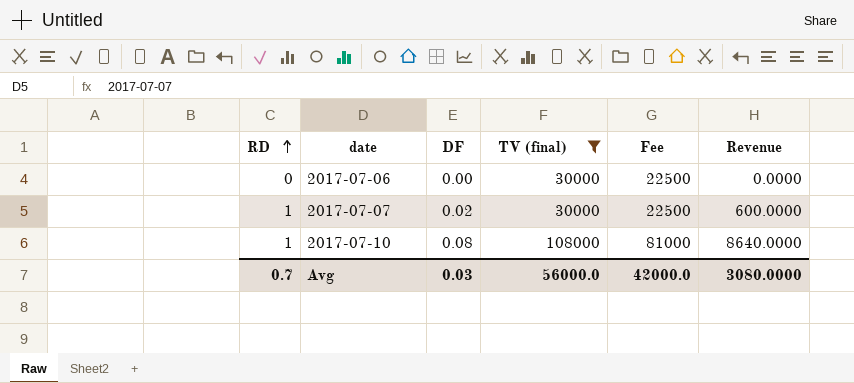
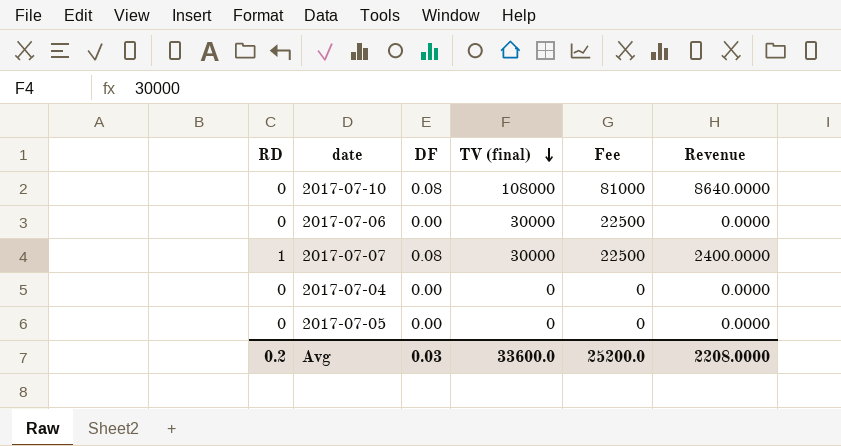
filter: TV (final) != 0 -> none
row order: RD ascending -> TV (final) descending
2017-07-10 | RD: 1 -> 0
2017-07-07 | DF: 0.02 -> 0.08
2017-07-07 | Revenue: 600.0000 -> 2400.0000
Avg | RD: 0.7 -> 0.2
Avg | TV (final): 56000.0 -> 33600.0
Avg | Fee: 42000.0 -> 25200.0
Avg | Revenue: 3080.0000 -> 2208.0000

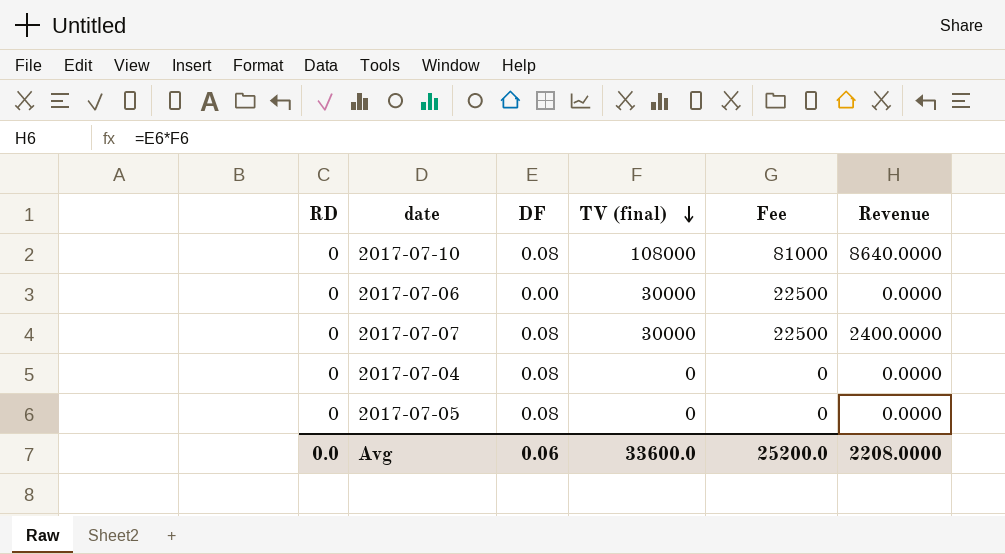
2017-07-07 | RD: 1 -> 0
2017-07-04 | DF: 0.00 -> 0.08
2017-07-05 | DF: 0.00 -> 0.08
Avg | RD: 0.2 -> 0.0
Avg | DF: 0.03 -> 0.06

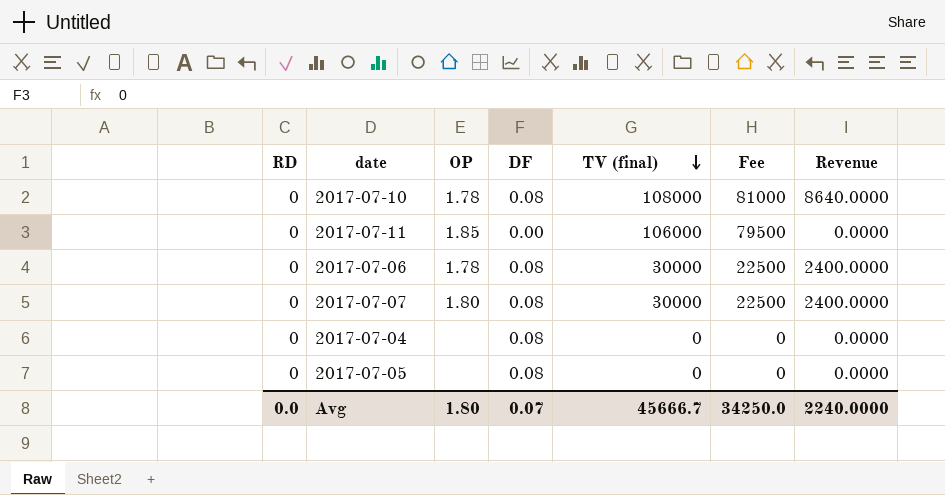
column OP | position: none -> 3
row 2017-07-11: none -> 0 | 1.85 | 0.00 | 106000 | 79500 | 0.0000
2017-07-06 | DF: 0.00 -> 0.08
2017-07-06 | Revenue: 0.0000 -> 2400.0000
Avg | DF: 0.06 -> 0.07
Avg | TV (final): 33600.0 -> 45666.7
Avg | Fee: 25200.0 -> 34250.0
Avg | Revenue: 2208.0000 -> 2240.0000

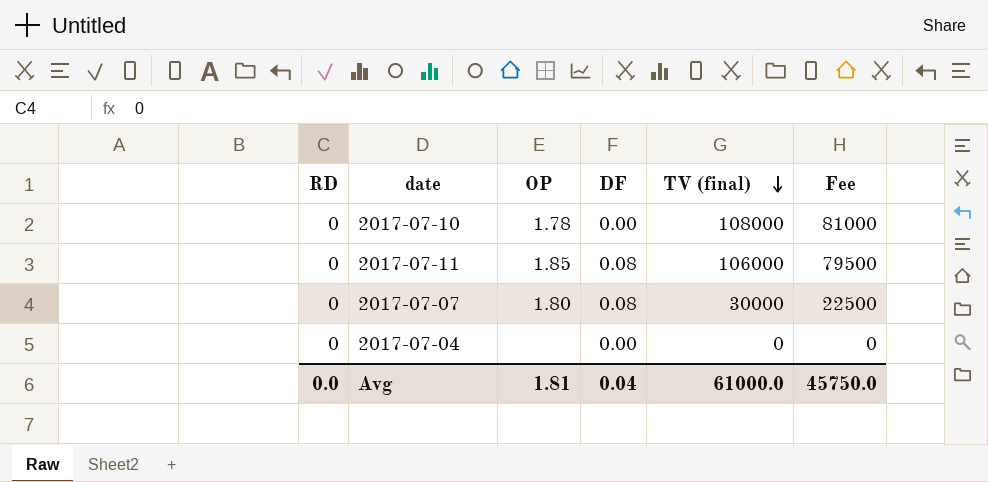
column Revenue | formula: [DF] * [TV (final)] -> none
row 2017-07-06: 0 | 1.78 | 0.08 | 30000 | 22500 | 2400.0000 -> none
row 2017-07-05: 0 | none | 0.08 | 0 | 0 | 0.0000 -> none
2017-07-10 | DF: 0.08 -> 0.00
2017-07-11 | DF: 0.00 -> 0.08
2017-07-04 | DF: 0.08 -> 0.00
Avg | OP: 1.80 -> 1.81
Avg | DF: 0.07 -> 0.04
Avg | TV (final): 45666.7 -> 61000.0
Avg | Fee: 34250.0 -> 45750.0

